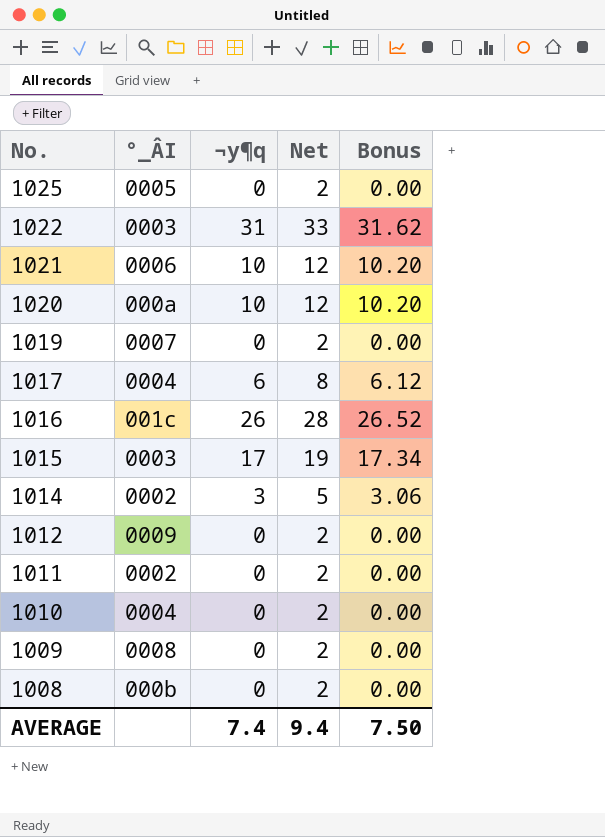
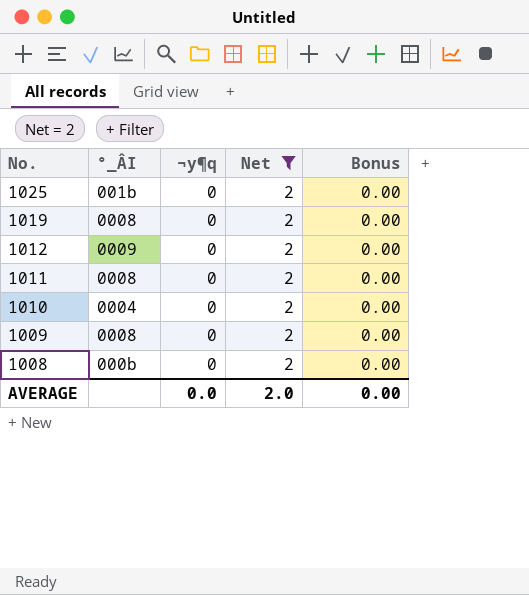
filter: none -> Net = 2
1025 | °_ÂI: 0005 -> 001b
1019 | °_ÂI: 0007 -> 0008
1011 | °_ÂI: 0002 -> 0008
AVERAGE | ¬y¶q: 7.4 -> 0.0
AVERAGE | Net: 9.4 -> 2.0
AVERAGE | Bonus: 7.50 -> 0.00

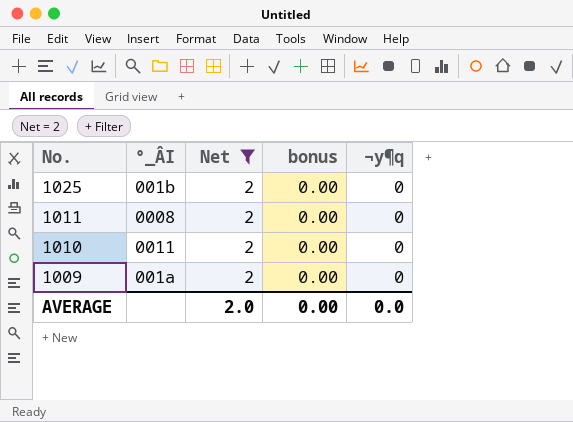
column name: Bonus -> bonus
column ¬y¶q | position: 3 -> 5
row 1019: 0008 | 0 | 2 | 0.00 -> none
row 1012: 0009 | 0 | 2 | 0.00 -> none
row 1008: 000b | 0 | 2 | 0.00 -> none
1010 | °_ÂI: 0004 -> 0011
1009 | °_ÂI: 0008 -> 001a

